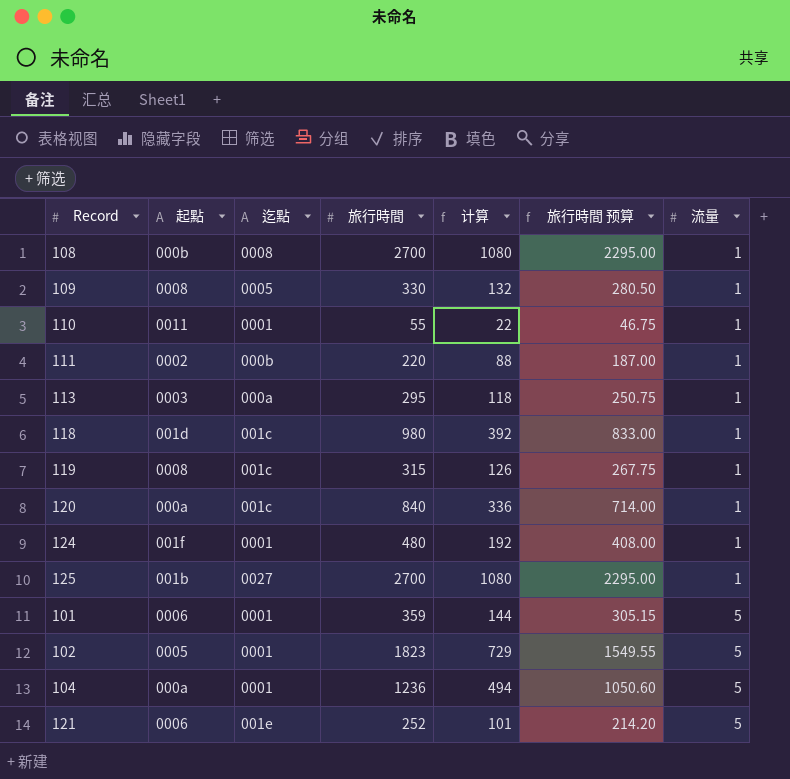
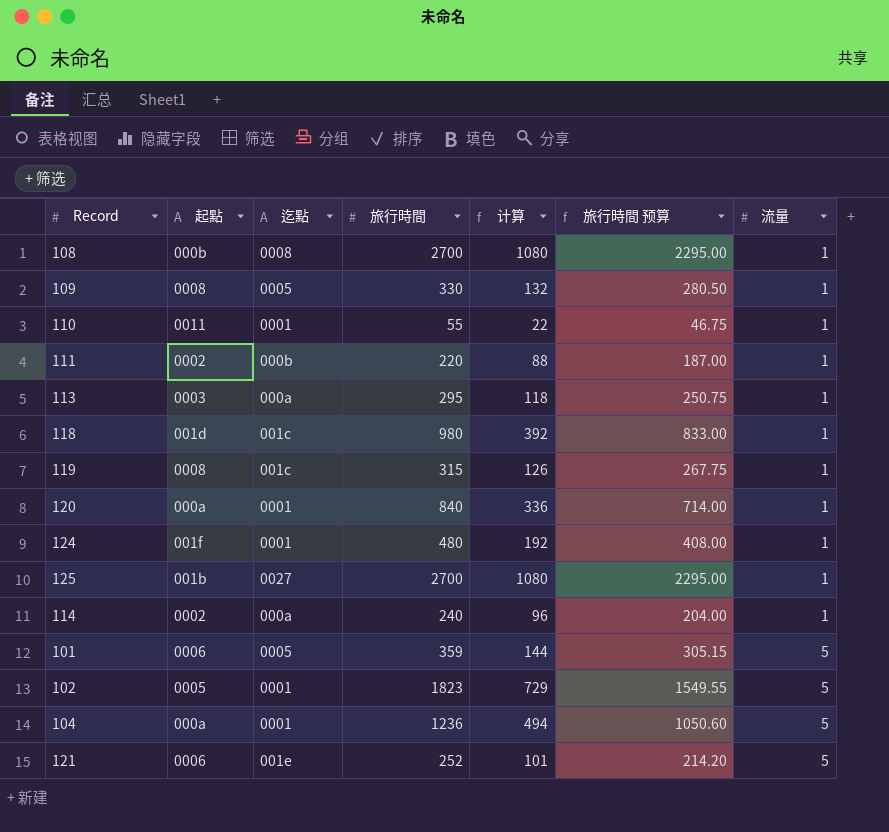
120 | 迄點: 001c -> 0001
row 114: none -> 0002 | 000a | 240 | 96 | 204.00 | 1
101 | 迄點: 0001 -> 0005

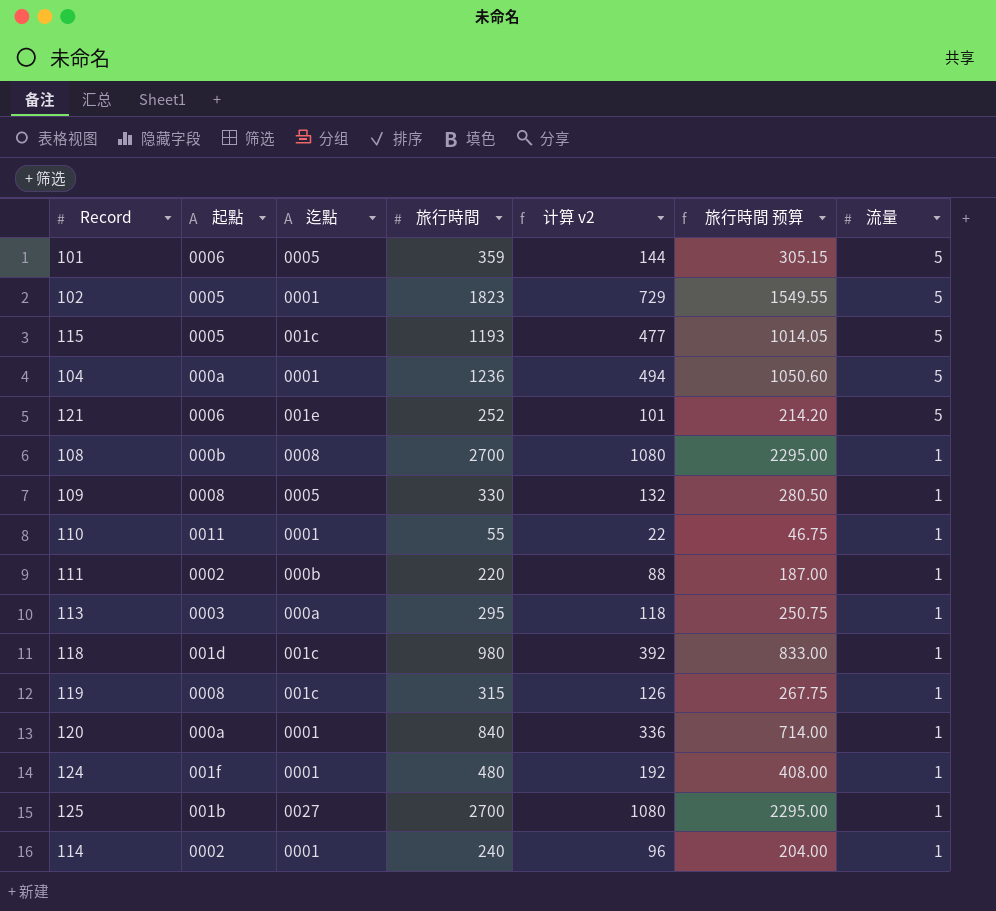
row order: 流量 ascending -> 流量 descending
column name: 计算 -> 计算 v2
row 115: none -> 0005 | 001c | 1193 | 477 | 1014.05 | 5
114 | 迄點: 000a -> 0001

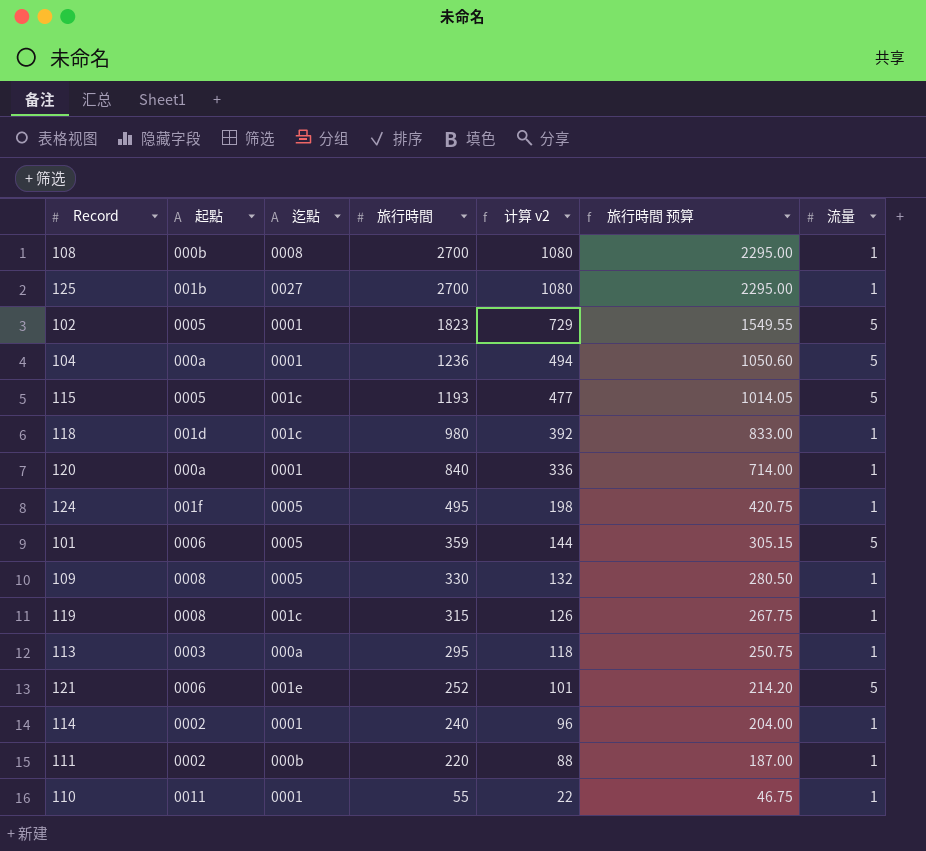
row order: 流量 descending -> 旅行時間 descending
124 | 迄點: 0001 -> 0005
124 | 旅行時間: 480 -> 495
124 | 计算 v2: 192 -> 198
124 | 旅行時間 预算: 408.00 -> 420.75

